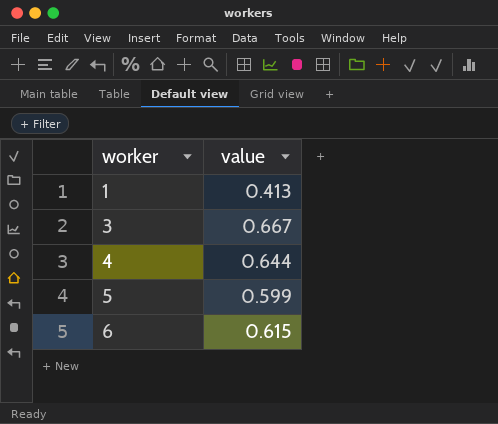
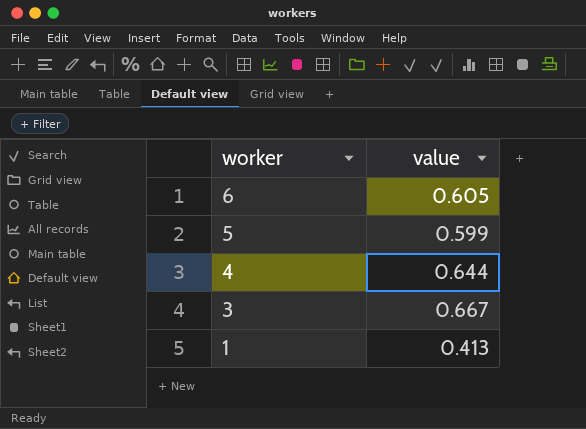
row order: worker ascending -> worker descending
6 | value: 0.615 -> 0.605

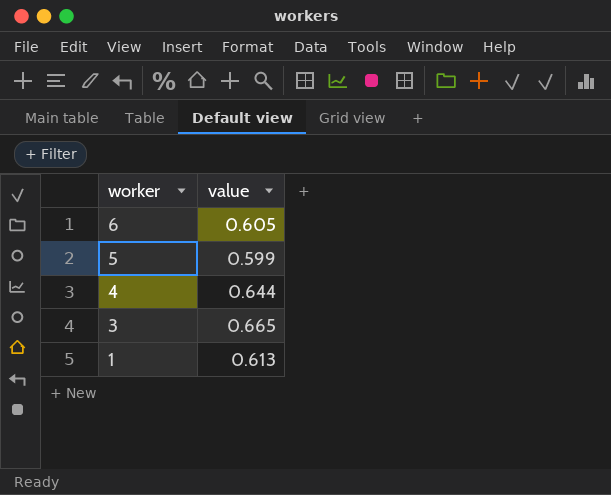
3 | value: 0.667 -> 0.665
1 | value: 0.413 -> 0.613

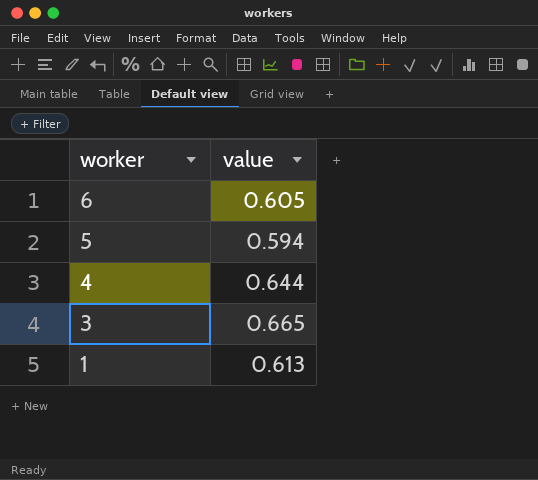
5 | value: 0.599 -> 0.594

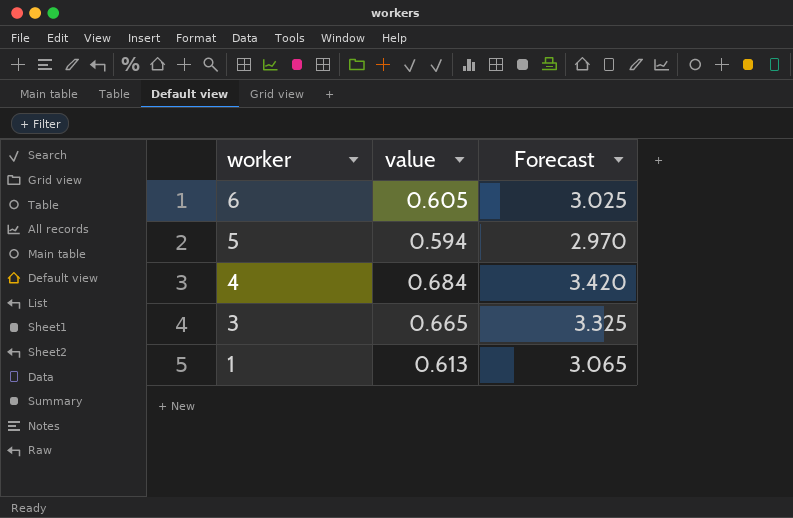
column Forecast | formula: none -> [value] * 5
4 | value: 0.644 -> 0.684

